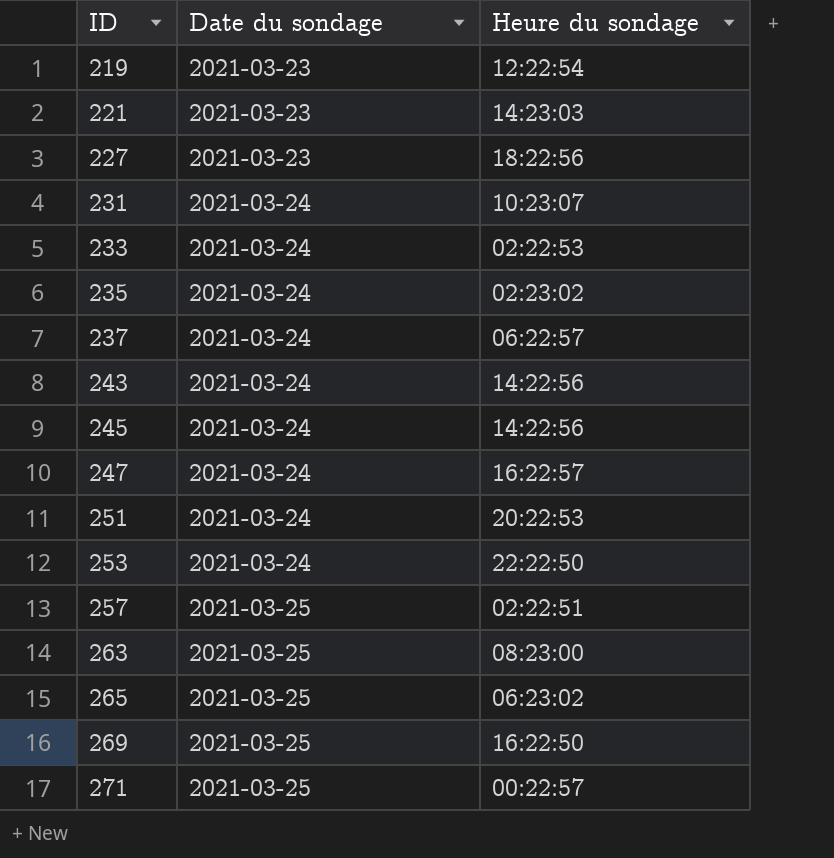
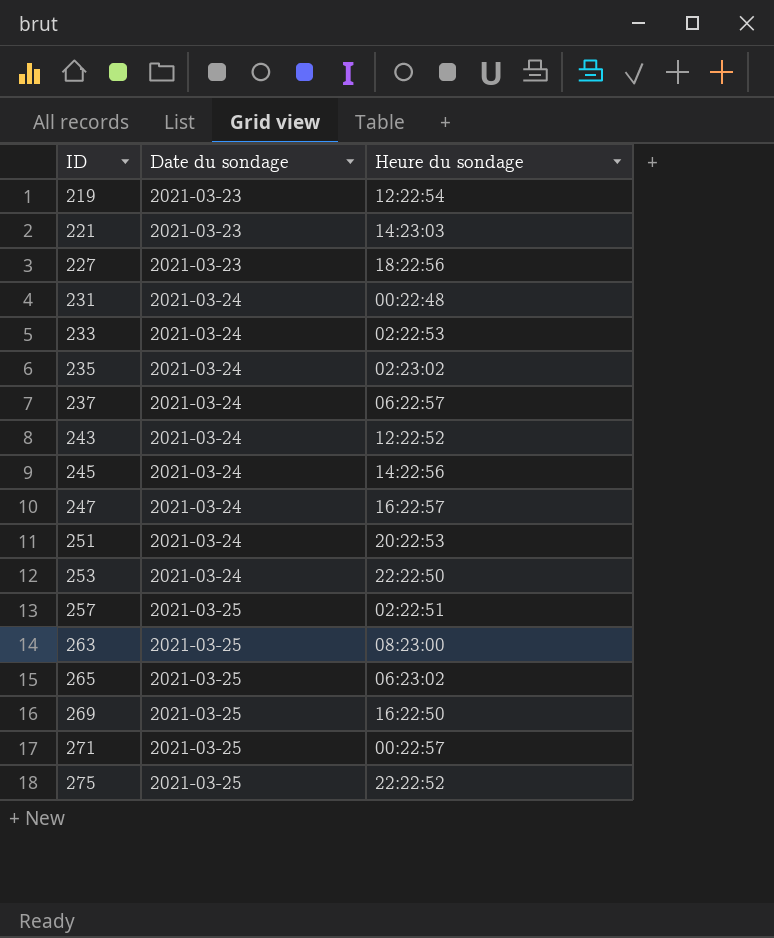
231 | Heure du sondage: 10:23:07 -> 00:22:48
243 | Heure du sondage: 14:22:56 -> 12:22:52
row 275: none -> 2021-03-25 | 22:22:52

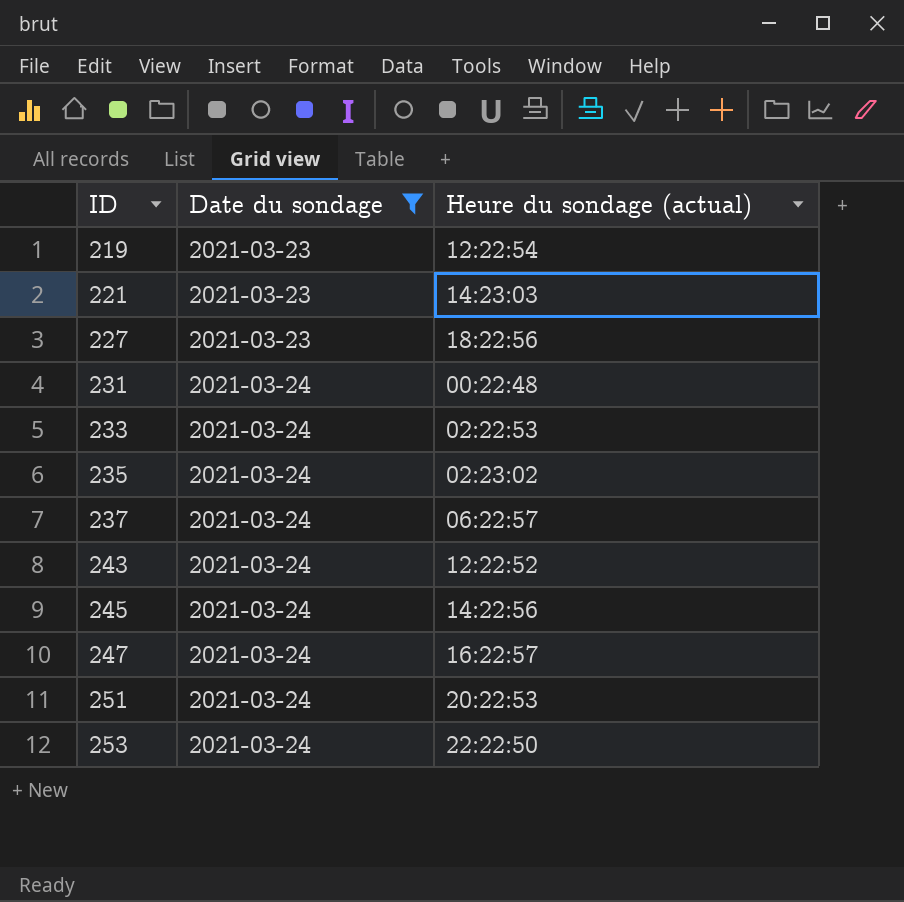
filter: none -> Date du sondage != 2021-03-25
column name: Heure du sondage -> Heure du sondage (actual)

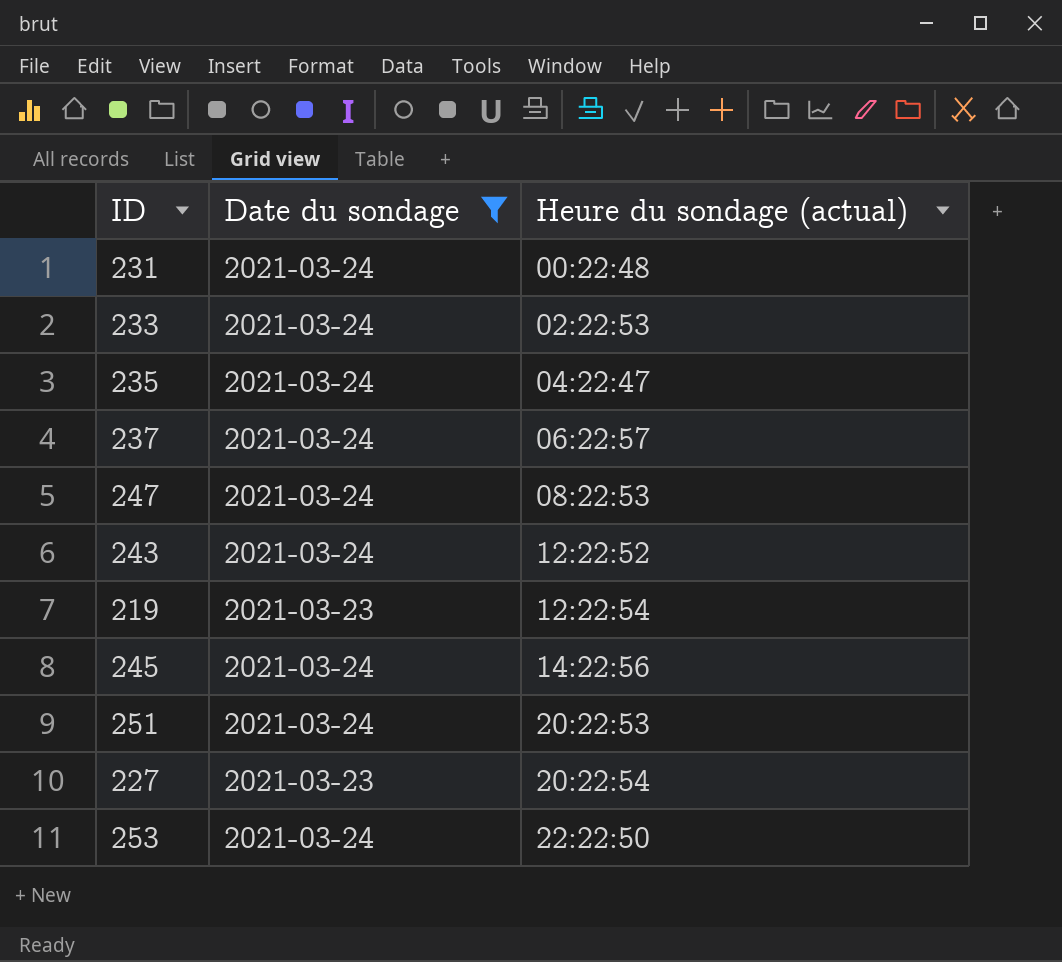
row order: ID ascending -> Heure du sondage (actual) ascending
row 221: 2021-03-23 | 14:23:03 -> none
235 | Heure du sondage (actual): 02:23:02 -> 04:22:47
247 | Heure du sondage (actual): 16:22:57 -> 08:22:53
227 | Heure du sondage (actual): 18:22:56 -> 20:22:54

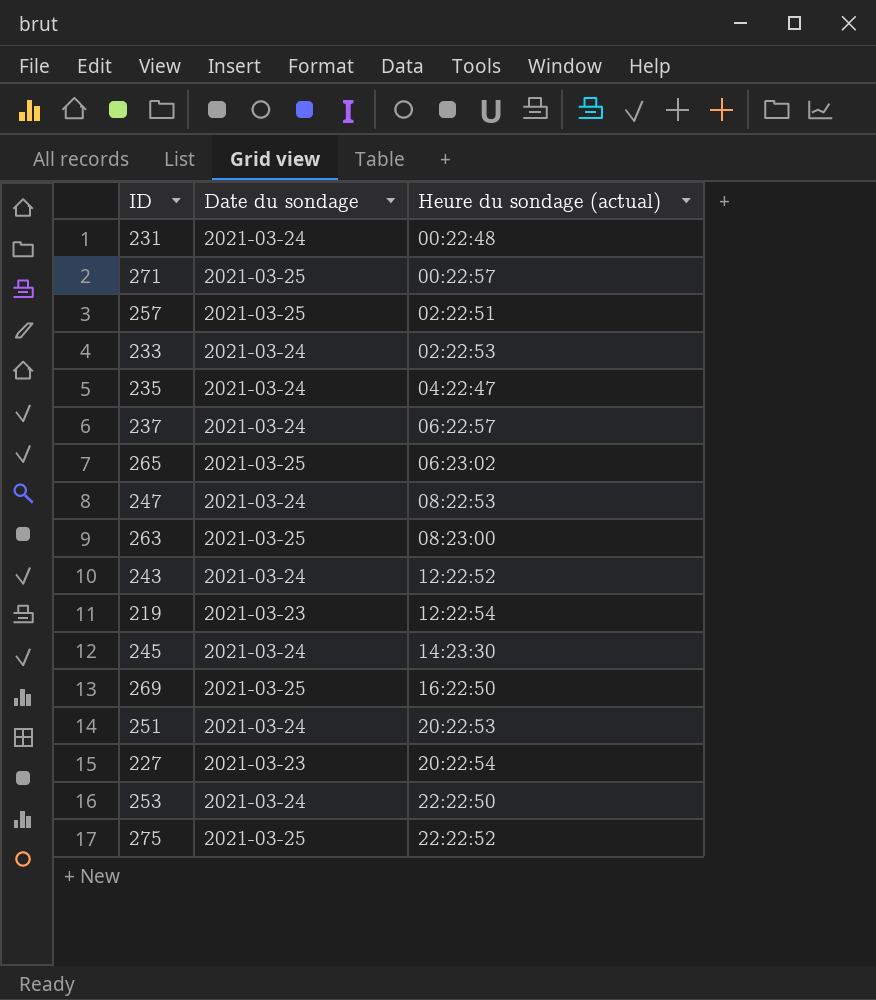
filter: Date du sondage != 2021-03-25 -> none
245 | Heure du sondage (actual): 14:22:56 -> 14:23:30

